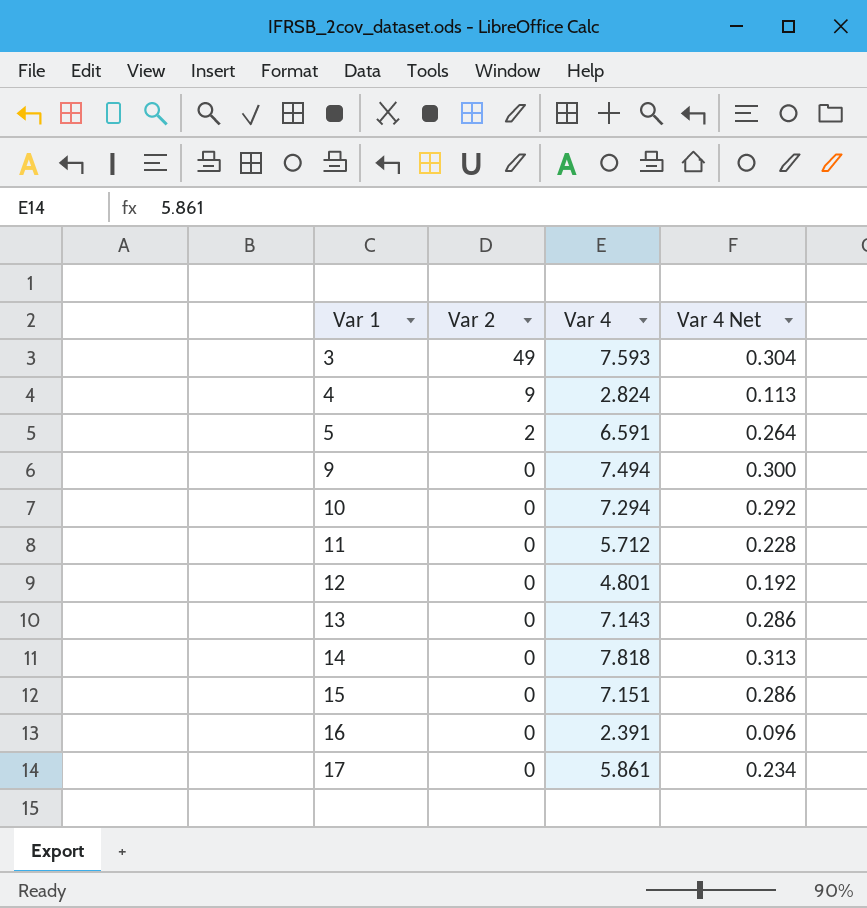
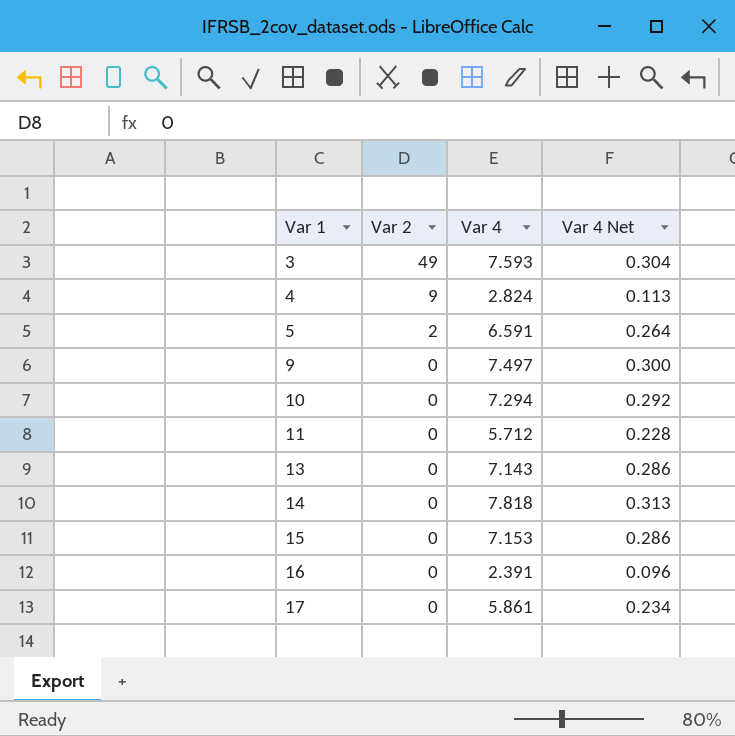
row 12: 0 | 4.801 | 0.192 -> none
9 | Var 4: 7.494 -> 7.497
15 | Var 4: 7.151 -> 7.153

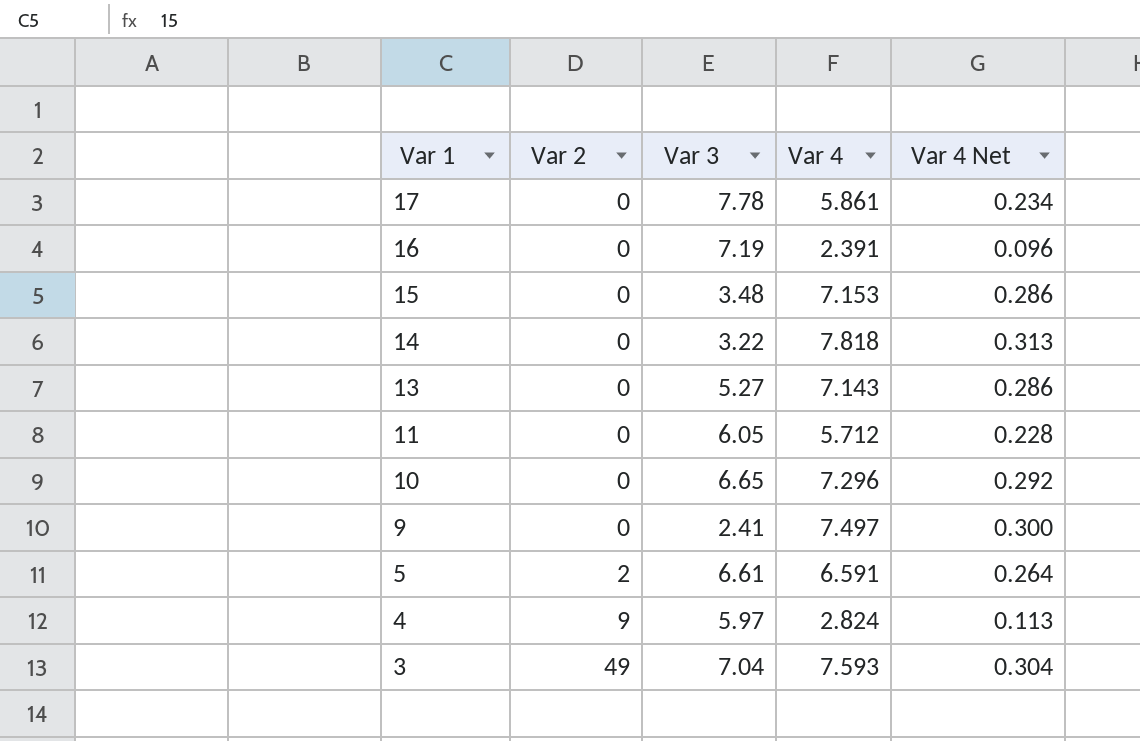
row order: Var 1 ascending -> Var 1 descending
column Var 3 | position: none -> 3
10 | Var 4: 7.294 -> 7.296

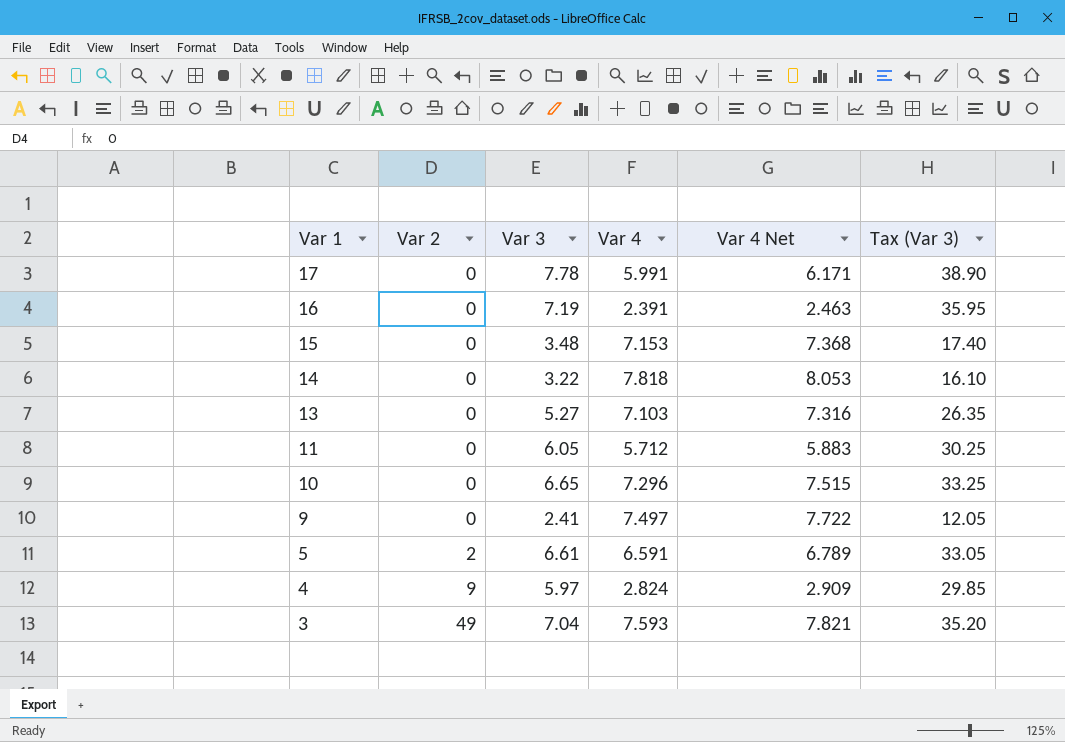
column Var 4 Net | formula: [Var 4] * 0.04 -> [Var 4] * 1.03
column Tax (Var 3) | formula: none -> [Var 3] * 5
17 | Var 4: 5.861 -> 5.991
13 | Var 4: 7.143 -> 7.103

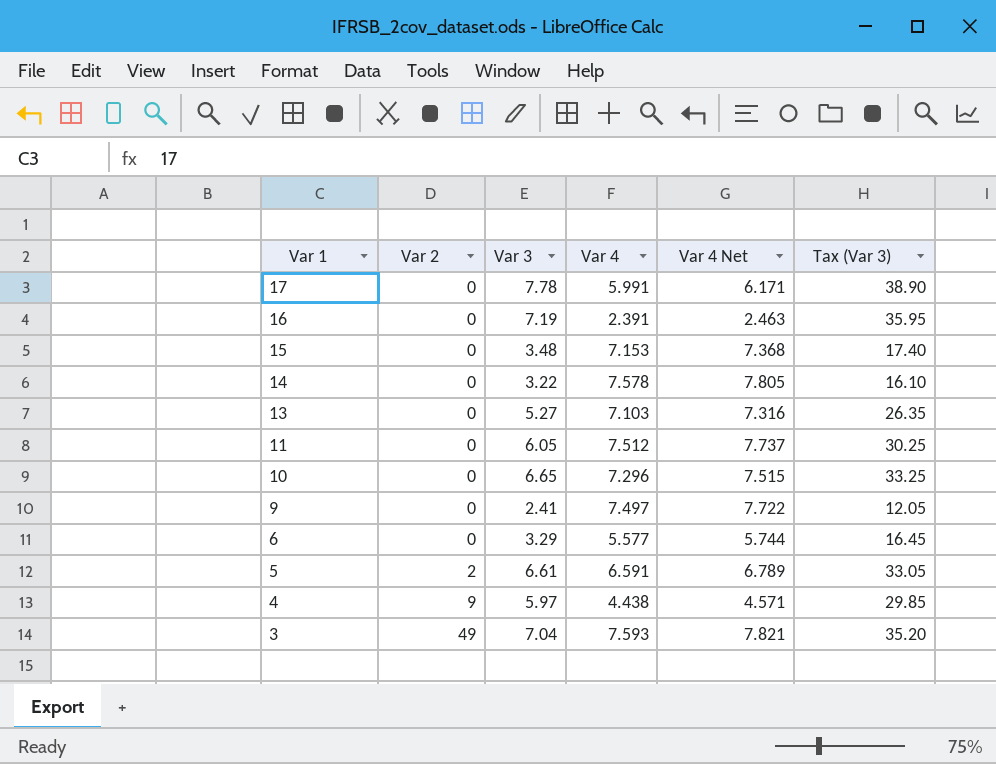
14 | Var 4: 7.818 -> 7.578
14 | Var 4 Net: 8.053 -> 7.805
11 | Var 4: 5.712 -> 7.512
11 | Var 4 Net: 5.883 -> 7.737
row 6: none -> 0 | 3.29 | 5.577 | 5.744 | 16.45
4 | Var 4: 2.824 -> 4.438
4 | Var 4 Net: 2.909 -> 4.571

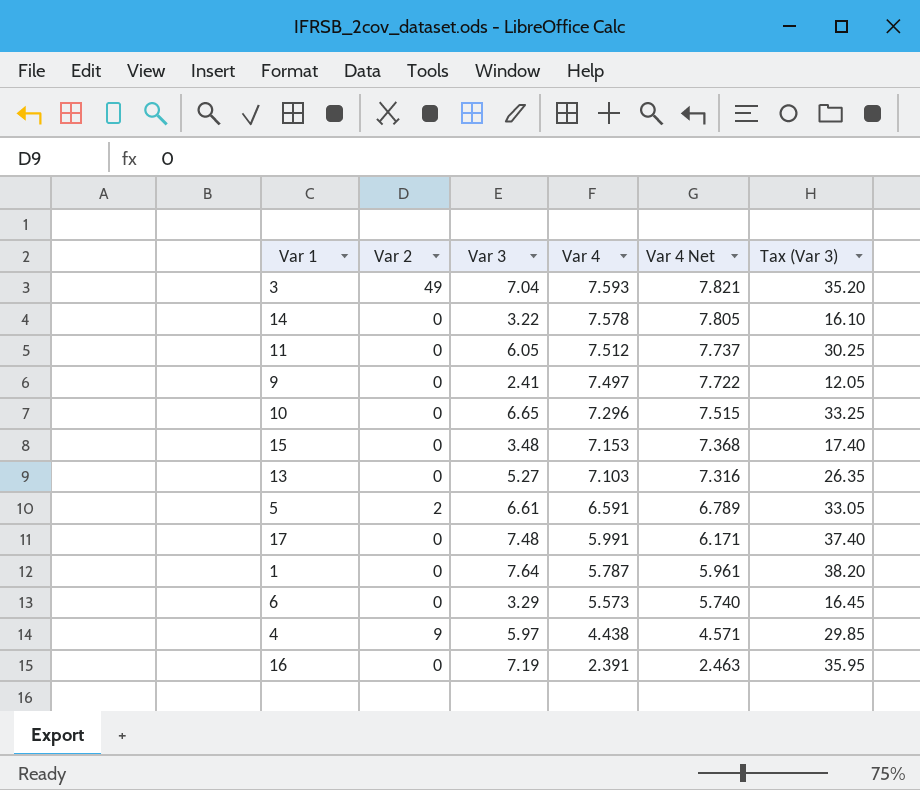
row order: Var 1 descending -> Var 4 descending
17 | Var 3: 7.78 -> 7.48
17 | Tax (Var 3): 38.90 -> 37.40
row 1: none -> 0 | 7.64 | 5.787 | 5.961 | 38.20
6 | Var 4: 5.577 -> 5.573
6 | Var 4 Net: 5.744 -> 5.740

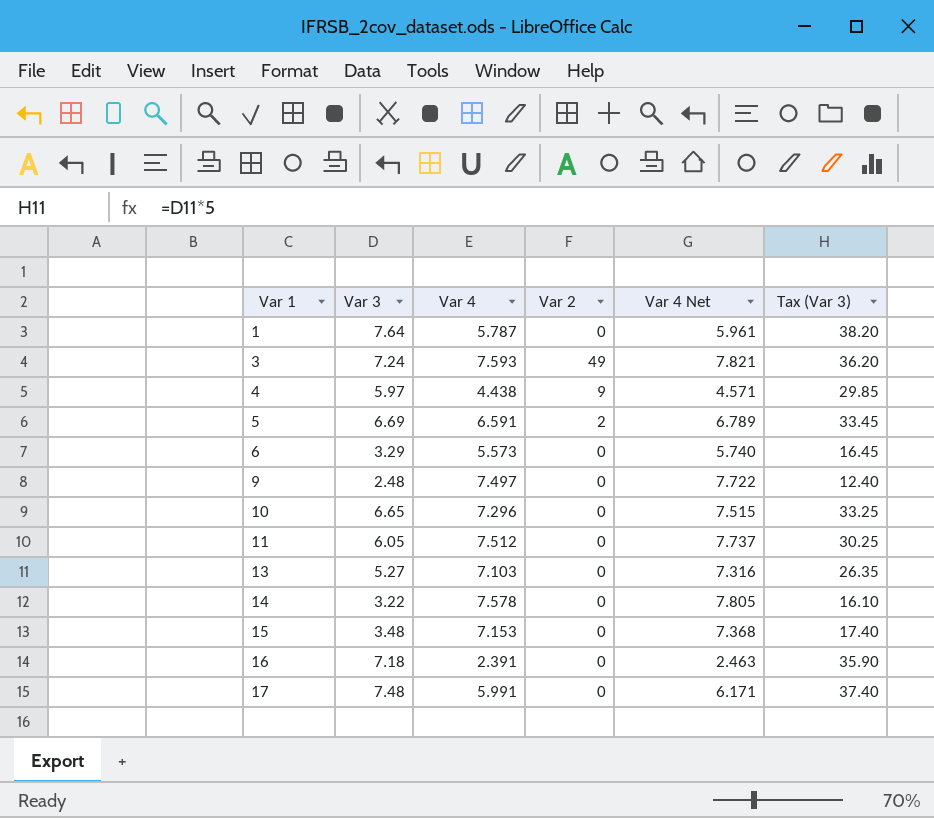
row order: Var 4 descending -> Var 1 ascending
column Var 2 | position: 2 -> 4
3 | Var 3: 7.04 -> 7.24
3 | Tax (Var 3): 35.20 -> 36.20
5 | Var 3: 6.61 -> 6.69
5 | Tax (Var 3): 33.05 -> 33.45
9 | Var 3: 2.41 -> 2.48
9 | Tax (Var 3): 12.05 -> 12.40
16 | Var 3: 7.19 -> 7.18
16 | Tax (Var 3): 35.95 -> 35.90

